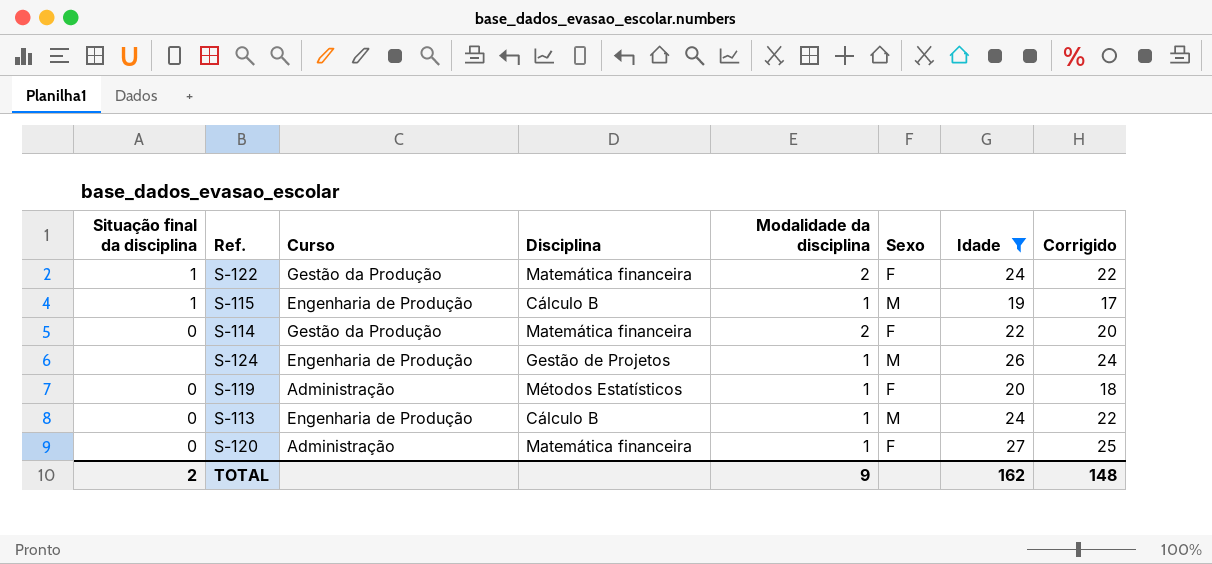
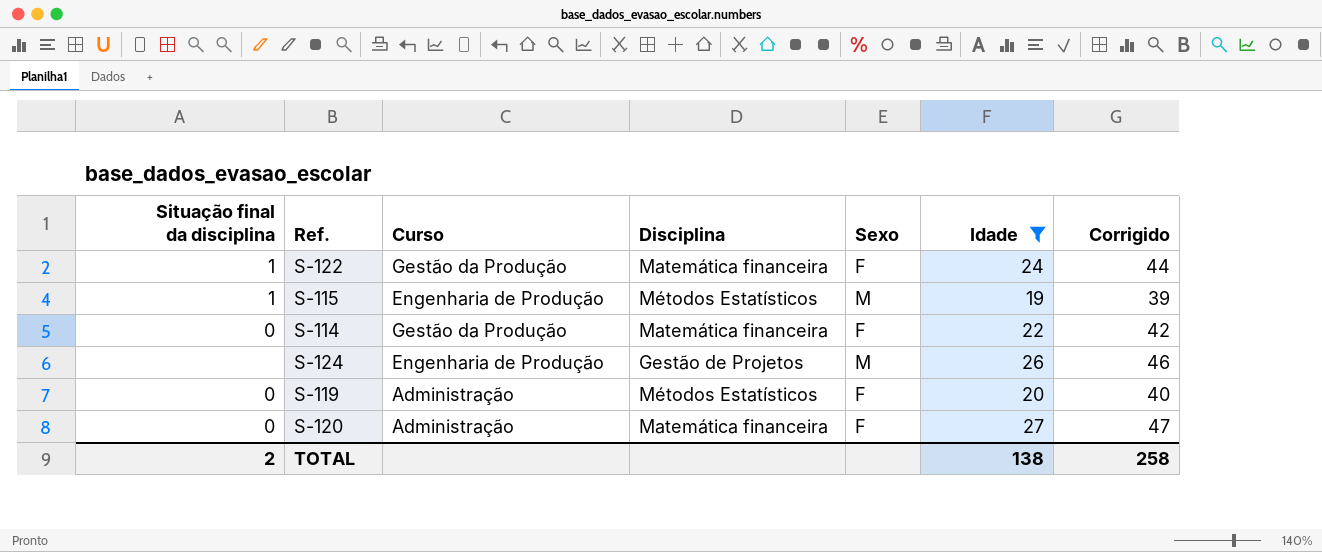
column Modalidade da disciplina | position: 5 -> none
column Corrigido | formula: [Idade] - 2 -> [Idade] + 20
row S-113: 0 | Engenharia de Produção | Cálculo B | 1 | M | 24 | 22 -> none
S-115 | Disciplina: Cálculo B -> Métodos Estatísticos
TOTAL | Idade: 162 -> 138
TOTAL | Corrigido: 148 -> 258

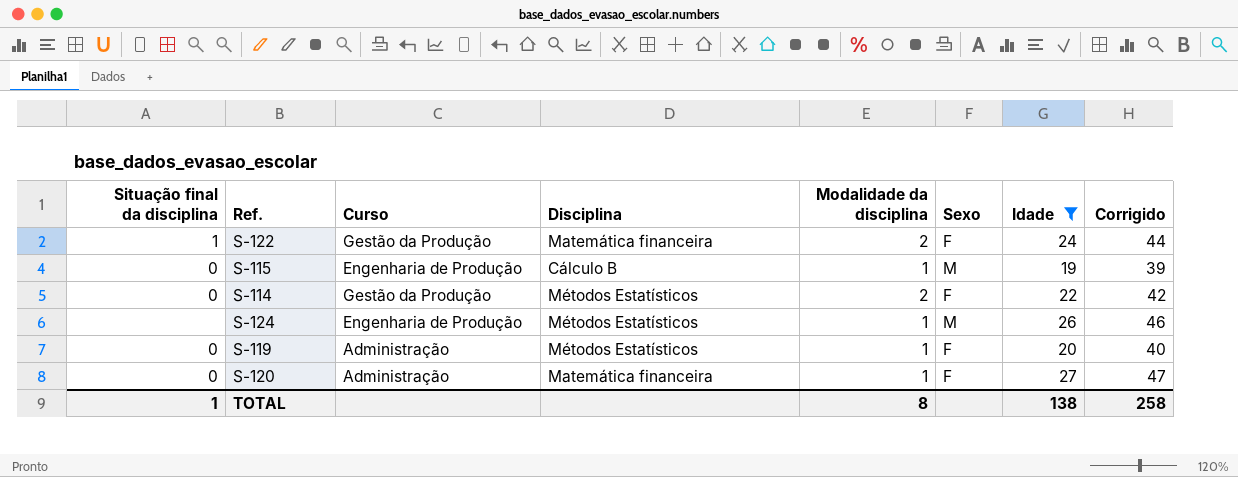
column Modalidade da disciplina | position: none -> 5
S-115 | Situação final da disciplina: 1 -> 0
S-115 | Disciplina: Métodos Estatísticos -> Cálculo B
S-114 | Disciplina: Matemática financeira -> Métodos Estatísticos
S-124 | Disciplina: Gestão de Projetos -> Métodos Estatísticos
TOTAL | Situação final da disciplina: 2 -> 1

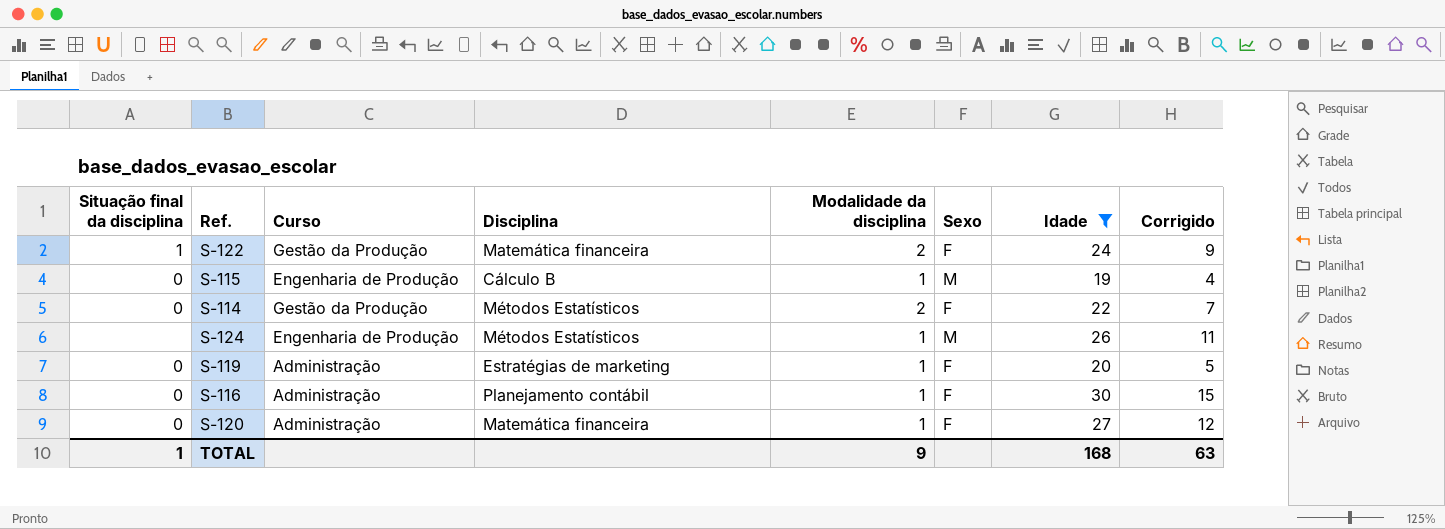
column Corrigido | formula: [Idade] + 20 -> [Idade] - 15
S-119 | Disciplina: Métodos Estatísticos -> Estratégias de marketing
row S-116: none -> 0 | Administração | Planejamento contábil | 1 | F | 30 | 15
TOTAL | Modalidade da disciplina: 8 -> 9
TOTAL | Idade: 138 -> 168
TOTAL | Corrigido: 258 -> 63

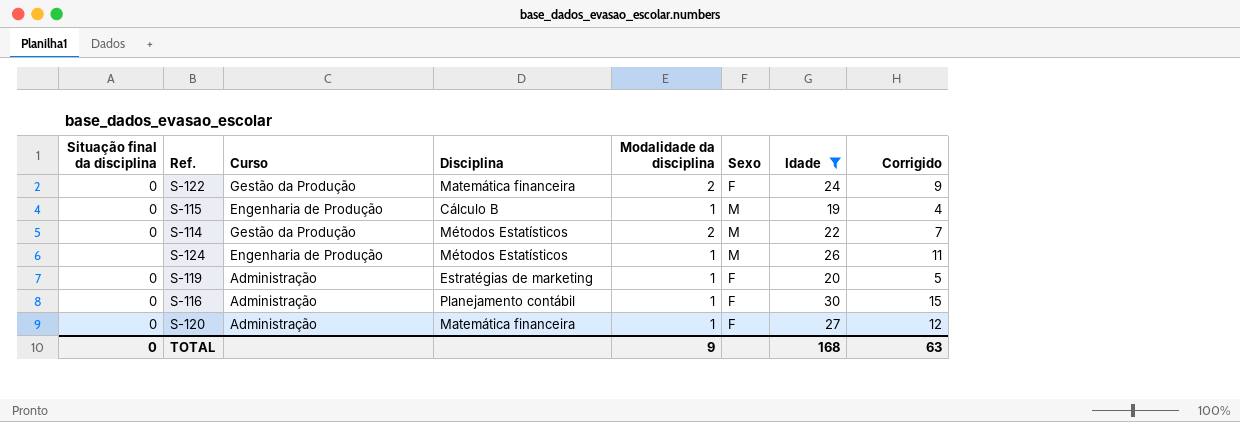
S-122 | Situação final da disciplina: 1 -> 0
S-114 | Sexo: F -> M
TOTAL | Situação final da disciplina: 1 -> 0

